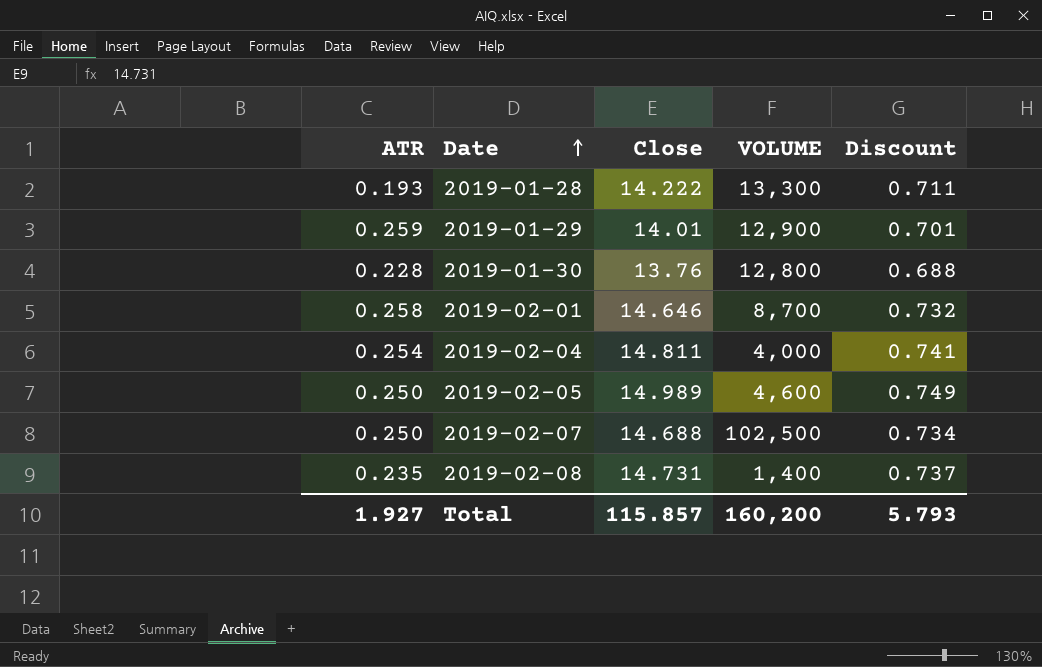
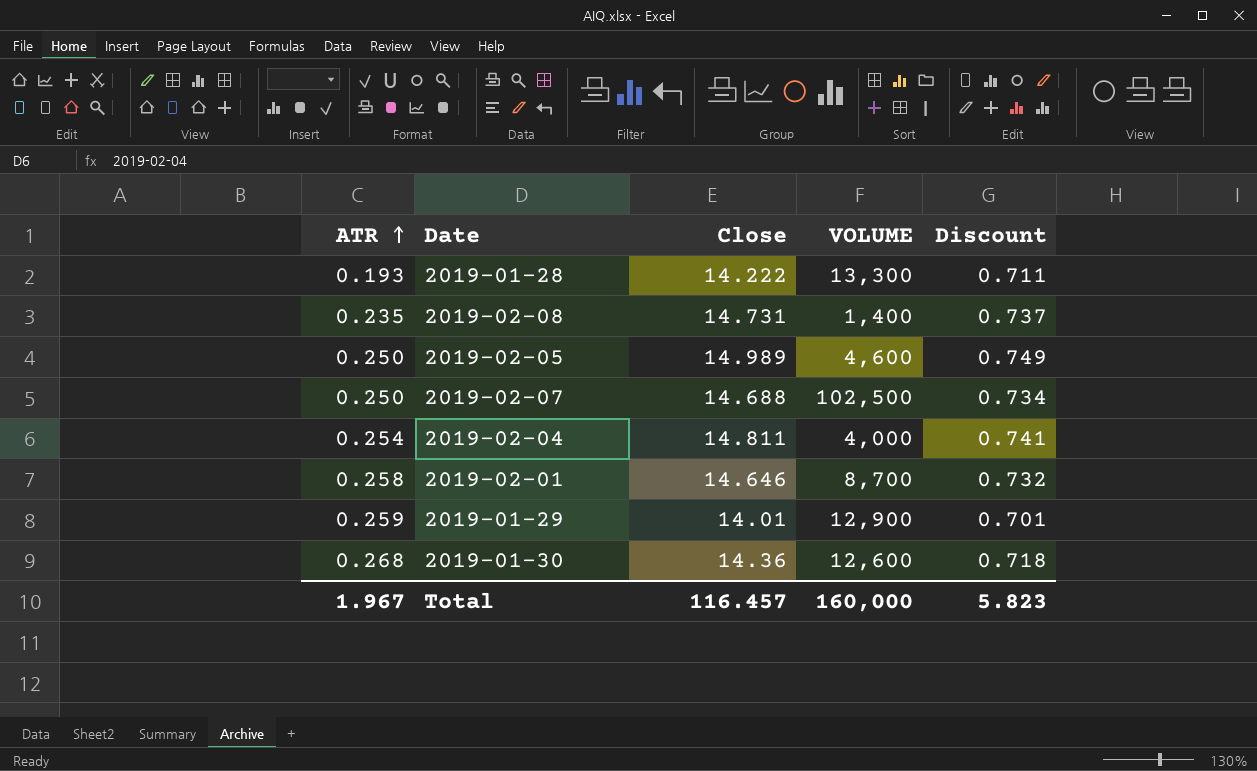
row order: Date ascending -> ATR ascending
2019-01-30 | ATR: 0.228 -> 0.268
2019-01-30 | Close: 13.76 -> 14.36
2019-01-30 | VOLUME: 12,800 -> 12,600
2019-01-30 | Discount: 0.688 -> 0.718
Total | ATR: 1.927 -> 1.967
Total | Close: 115.857 -> 116.457
Total | VOLUME: 160,200 -> 160,000
Total | Discount: 5.793 -> 5.823

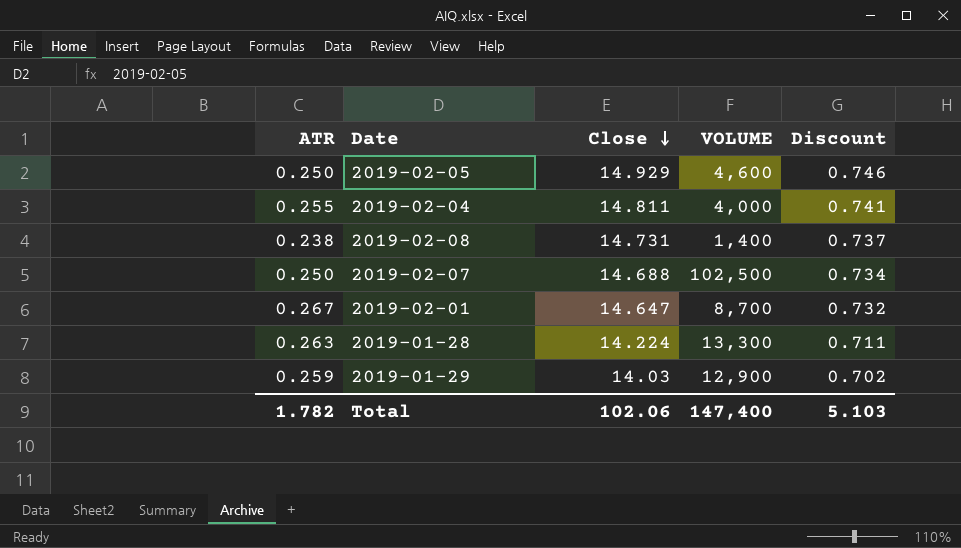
row order: ATR ascending -> Close descending
row 2019-01-30: 0.268 | 14.36 | 12,600 | 0.718 -> none
2019-02-05 | Close: 14.989 -> 14.929
2019-02-05 | Discount: 0.749 -> 0.746
2019-02-04 | ATR: 0.254 -> 0.255
2019-02-08 | ATR: 0.235 -> 0.238
2019-02-01 | ATR: 0.258 -> 0.267
2019-02-01 | Close: 14.646 -> 14.647
2019-01-28 | ATR: 0.193 -> 0.263
2019-01-28 | Close: 14.222 -> 14.224
2019-01-29 | Close: 14.01 -> 14.03
2019-01-29 | Discount: 0.701 -> 0.702
Total | ATR: 1.967 -> 1.782
Total | Close: 116.457 -> 102.06
Total | VOLUME: 160,000 -> 147,400
Total | Discount: 5.823 -> 5.103

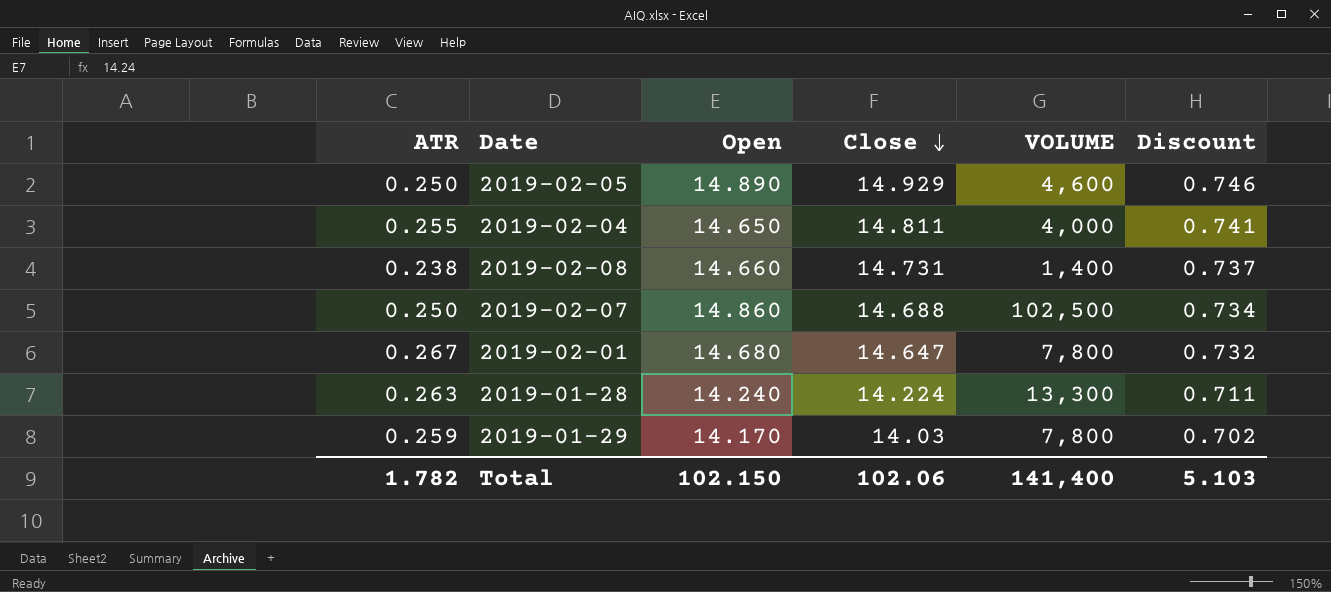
column Open | position: none -> 3
2019-02-01 | VOLUME: 8,700 -> 7,800
2019-01-29 | VOLUME: 12,900 -> 7,800
Total | VOLUME: 147,400 -> 141,400

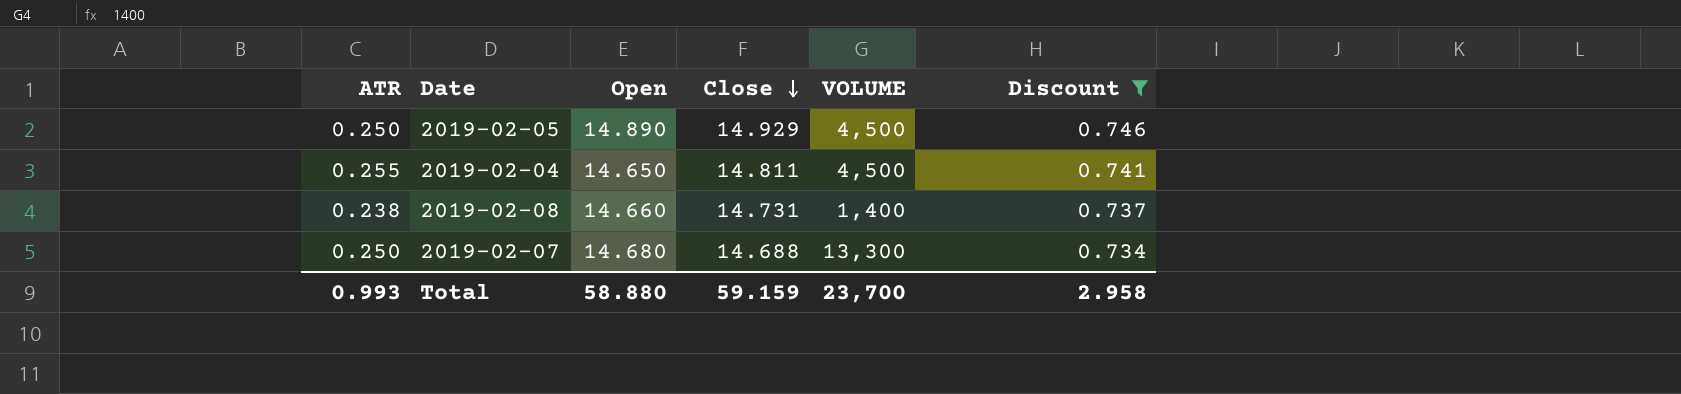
filter: none -> Discount >= 0.734
2019-02-05 | VOLUME: 4,600 -> 4,500
2019-02-04 | VOLUME: 4,000 -> 4,500
2019-02-07 | Open: 14.860 -> 14.680
2019-02-07 | VOLUME: 102,500 -> 13,300
Total | ATR: 1.782 -> 0.993
Total | Open: 102.150 -> 58.880
Total | Close: 102.06 -> 59.159
Total | VOLUME: 141,400 -> 23,700
Total | Discount: 5.103 -> 2.958

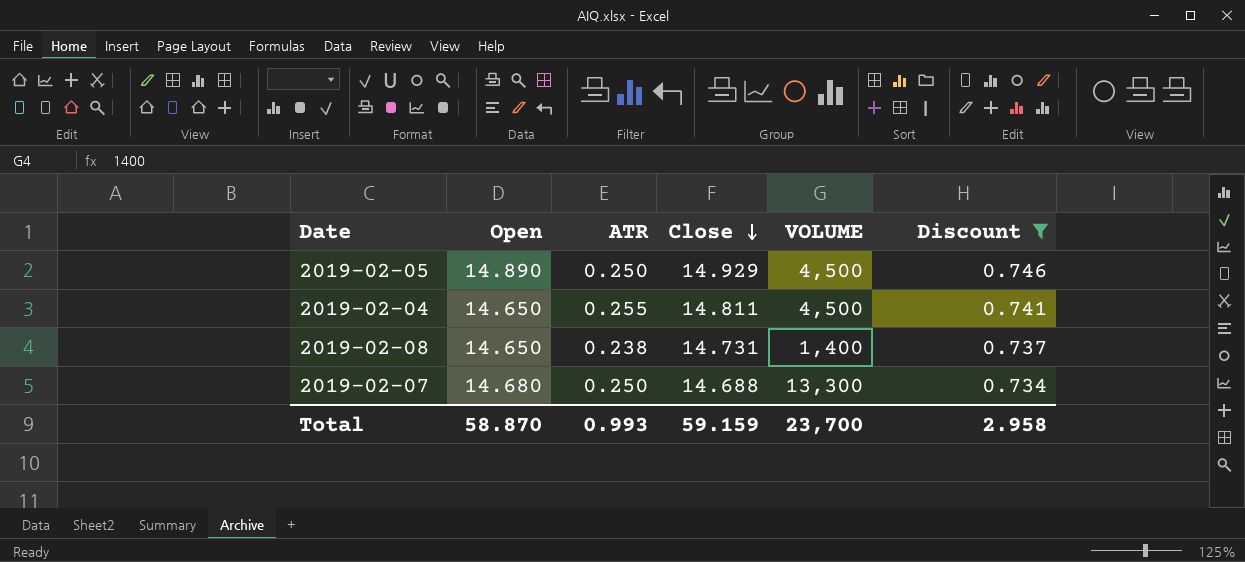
column ATR | position: 1 -> 3
2019-02-08 | Open: 14.660 -> 14.650
Total | Open: 58.880 -> 58.870

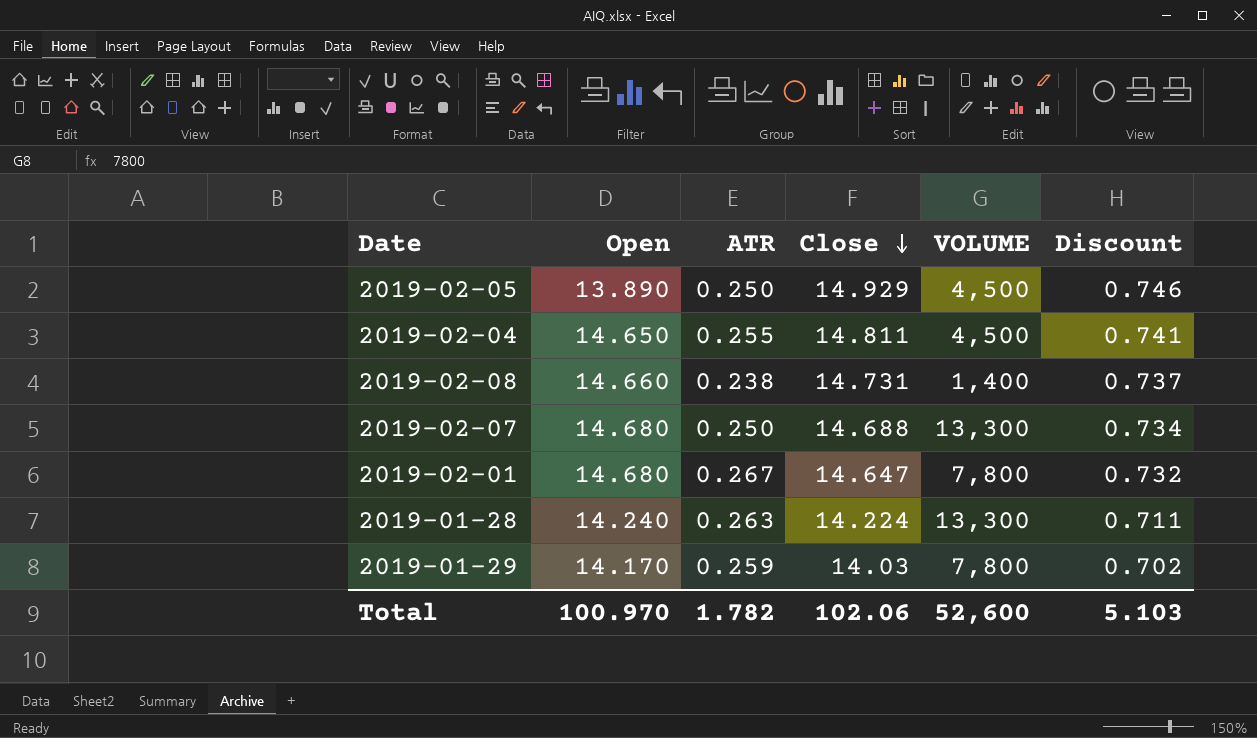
filter: Discount >= 0.734 -> none
2019-02-05 | Open: 14.890 -> 13.890
2019-02-08 | Open: 14.650 -> 14.660
Total | Open: 58.870 -> 100.970
Total | ATR: 0.993 -> 1.782
Total | Close: 59.159 -> 102.06
Total | VOLUME: 23,700 -> 52,600
Total | Discount: 2.958 -> 5.103

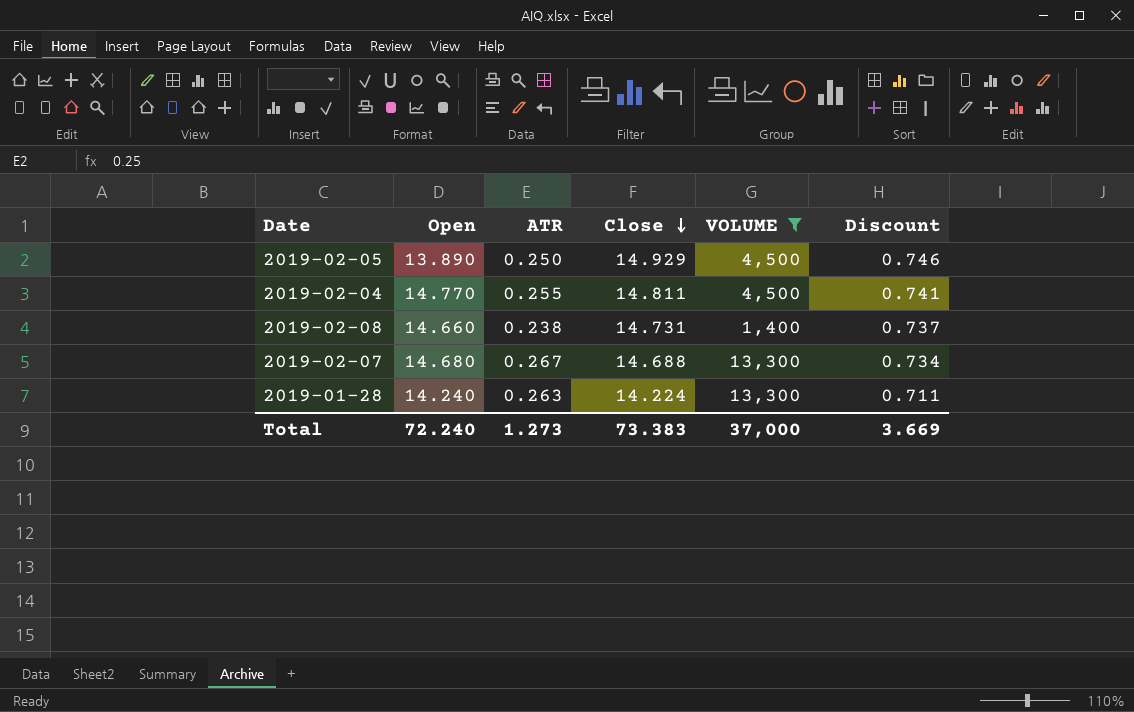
filter: none -> VOLUME != 7,800
2019-02-04 | Open: 14.650 -> 14.770
2019-02-07 | ATR: 0.250 -> 0.267
Total | Open: 100.970 -> 72.240
Total | ATR: 1.782 -> 1.273
Total | Close: 102.06 -> 73.383
Total | VOLUME: 52,600 -> 37,000
Total | Discount: 5.103 -> 3.669

